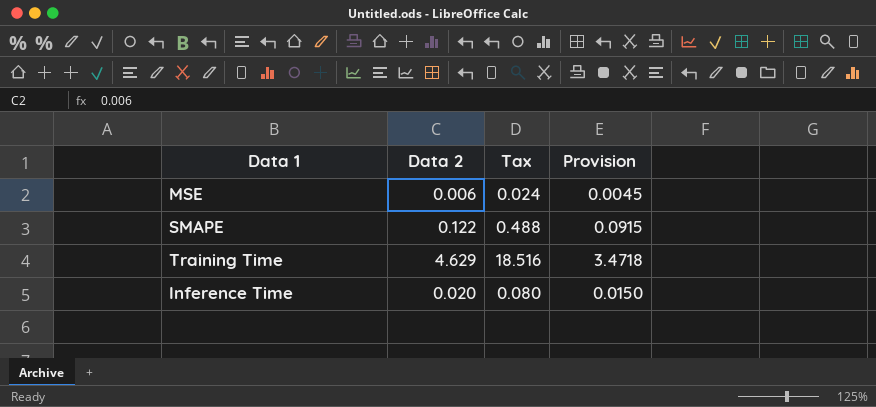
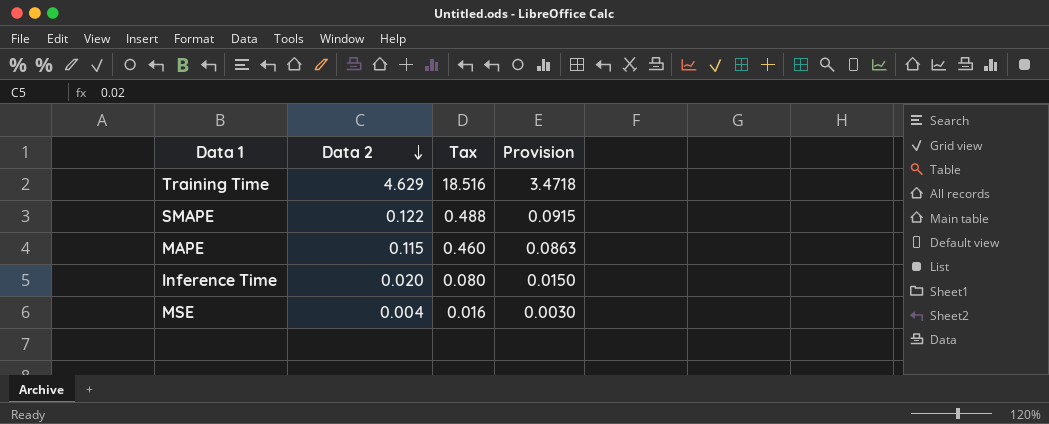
row order: none -> Data 2 descending
row MAPE: none -> 0.115 | 0.460 | 0.0863
MSE | Data 2: 0.006 -> 0.004
MSE | Tax: 0.024 -> 0.016
MSE | Provision: 0.0045 -> 0.0030

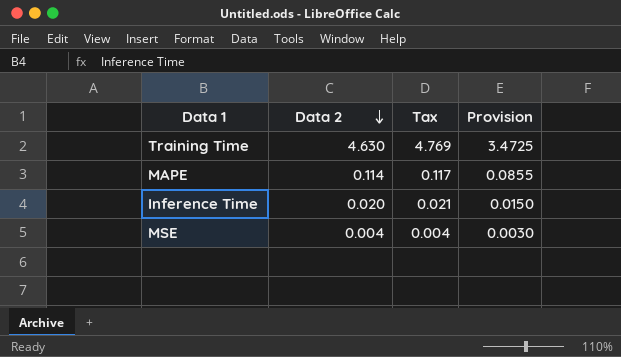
column Tax | formula: [Data 2] * 4 -> [Data 2] * 1.03
row SMAPE: 0.122 | 0.488 | 0.0915 -> none
Training Time | Data 2: 4.629 -> 4.630
Training Time | Provision: 3.4718 -> 3.4725
MAPE | Data 2: 0.115 -> 0.114
MAPE | Provision: 0.0863 -> 0.0855

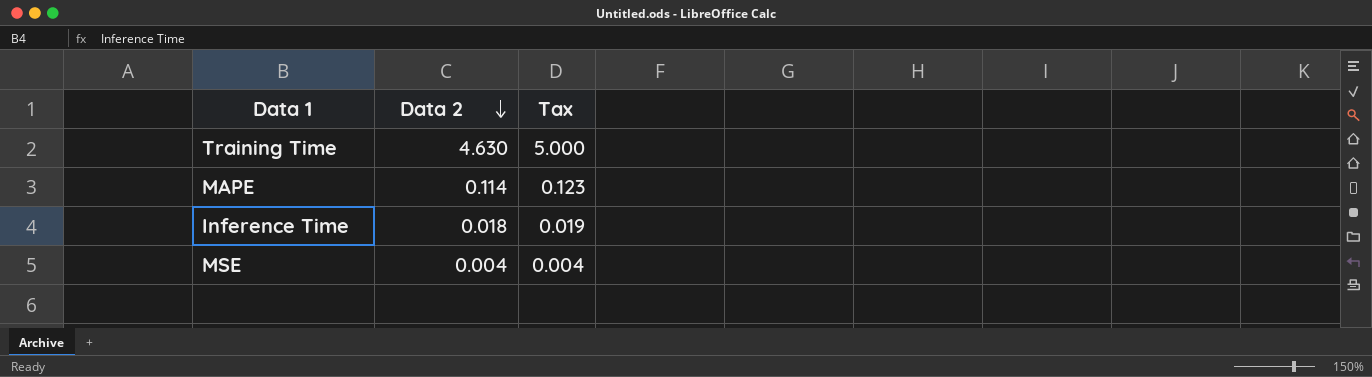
column Provision | formula: [Data 2] * 0.75 -> none
column Tax | formula: [Data 2] * 1.03 -> [Data 2] * 1.08
Inference Time | Data 2: 0.020 -> 0.018

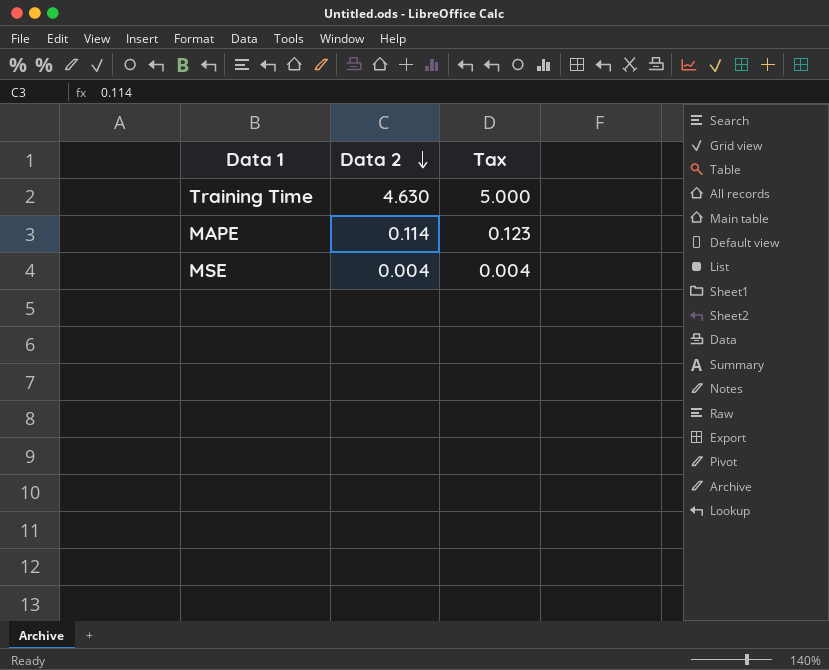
row Inference Time: 0.018 | 0.019 -> none

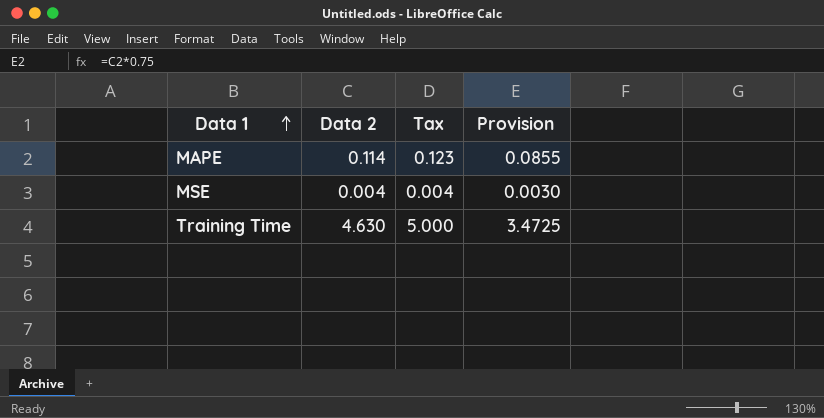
row order: Data 2 descending -> Data 1 ascending
column Provision | formula: none -> [Data 2] * 0.75

